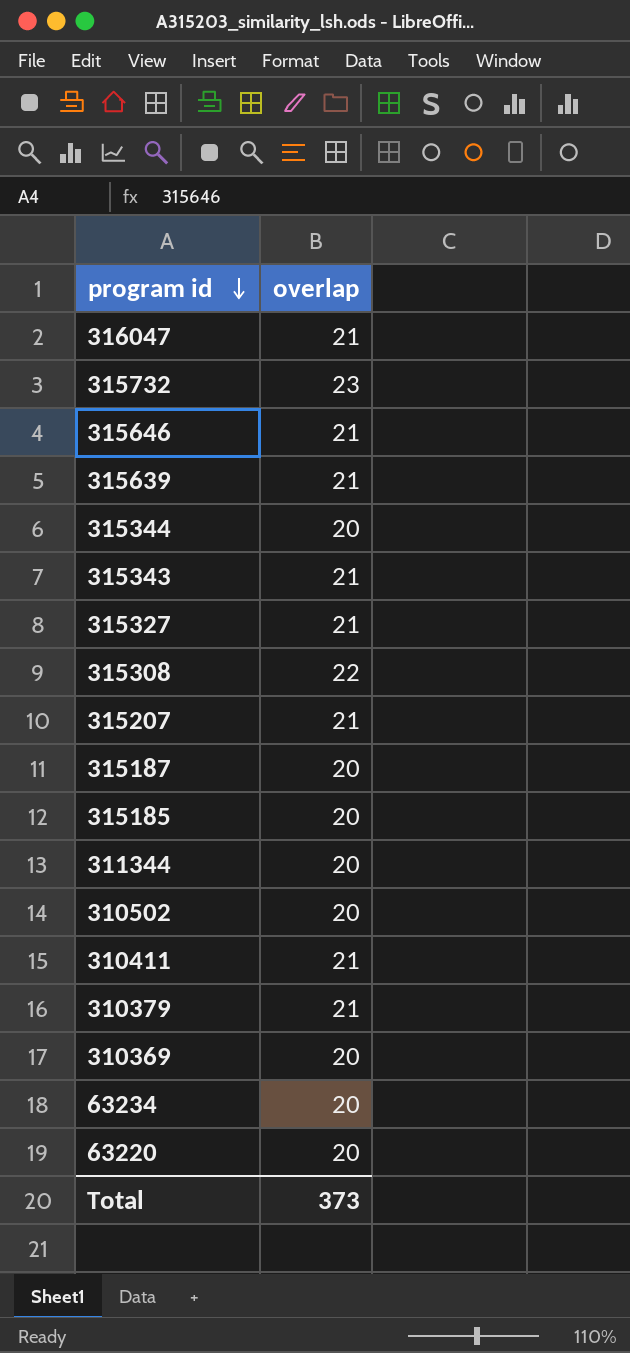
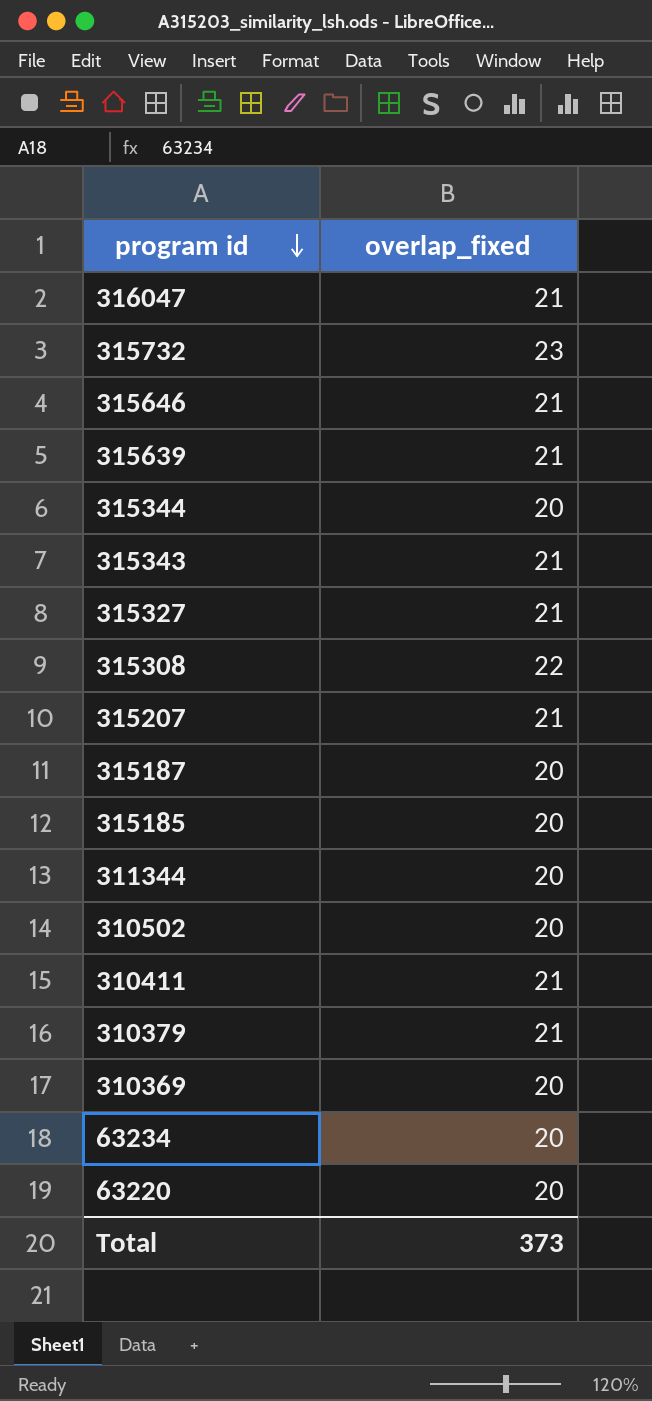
column name: overlap -> overlap_fixed

